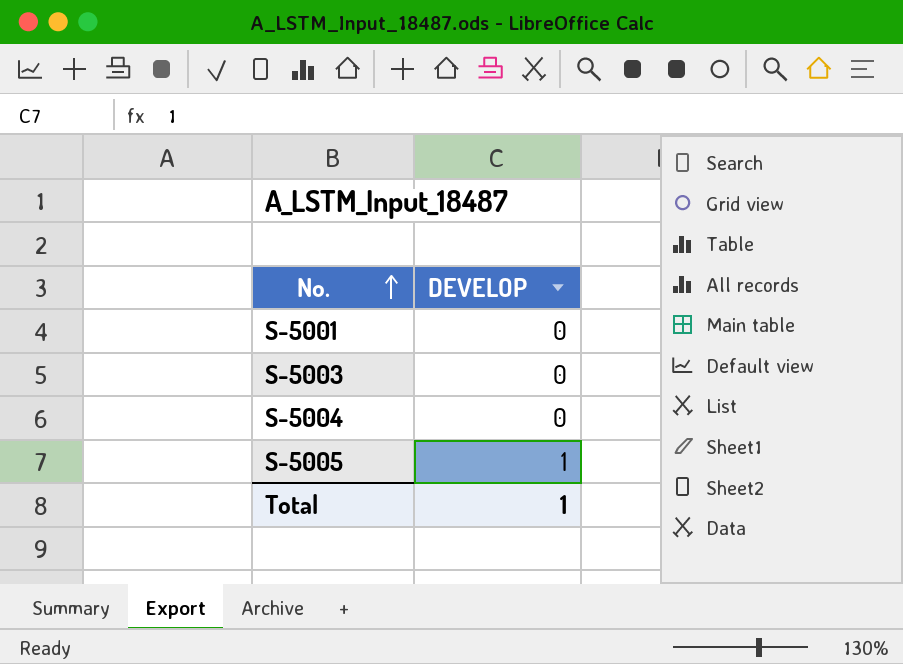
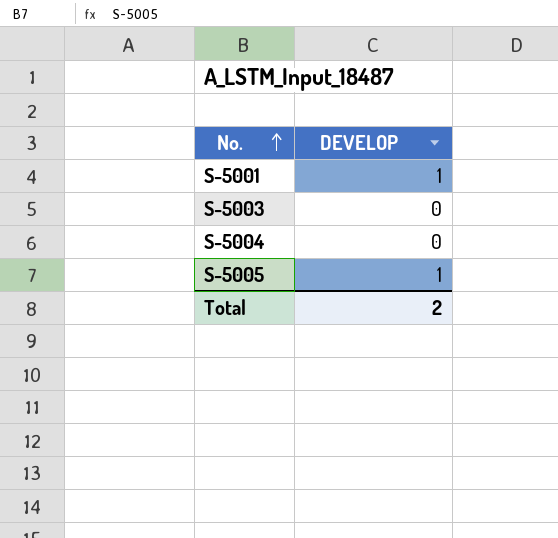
S-5001 | DEVELOP: 0 -> 1
Total | DEVELOP: 1 -> 2

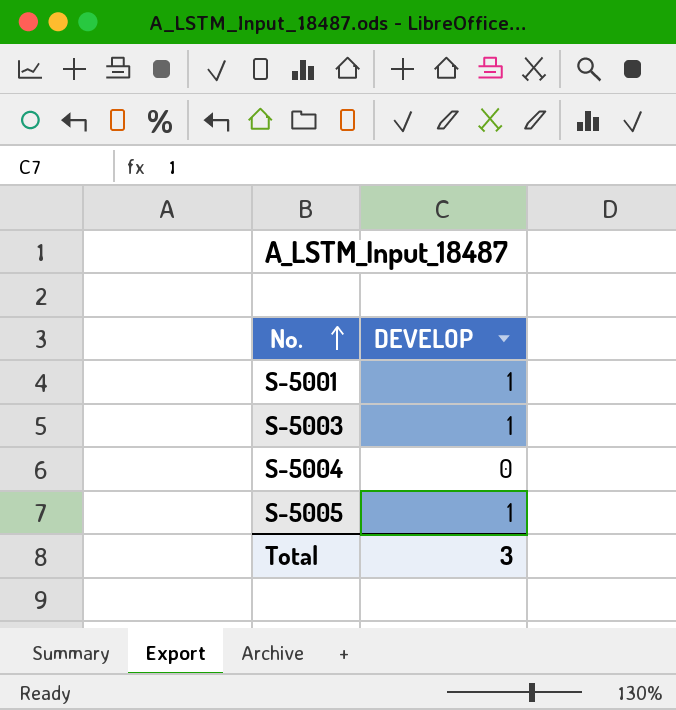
S-5003 | DEVELOP: 0 -> 1
Total | DEVELOP: 2 -> 3

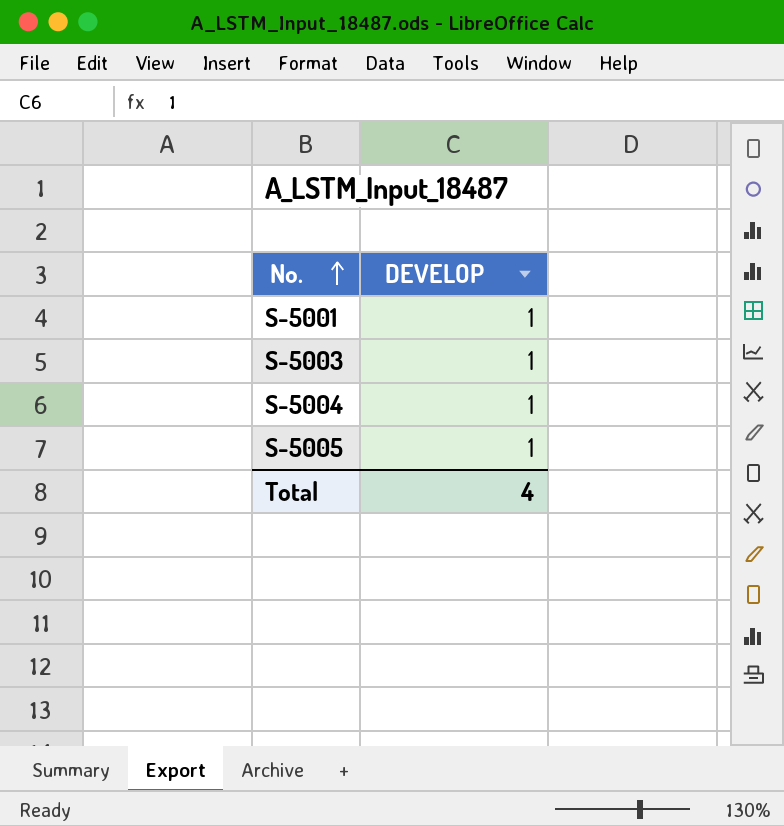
S-5004 | DEVELOP: 0 -> 1
Total | DEVELOP: 3 -> 4

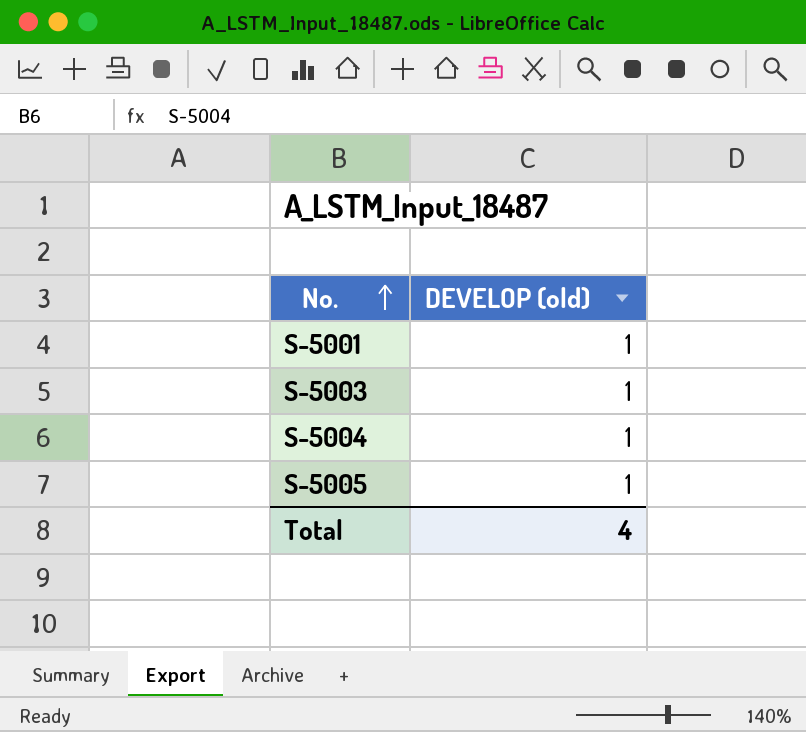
column name: DEVELOP -> DEVELOP (old)

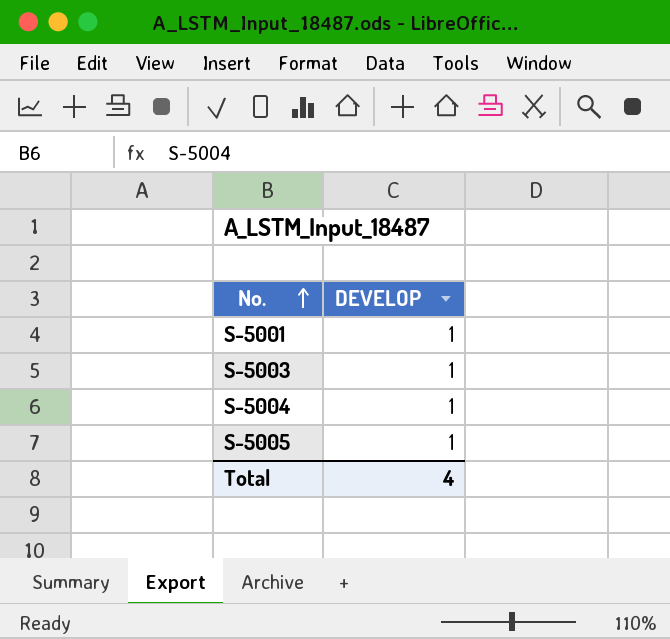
column name: DEVELOP (old) -> DEVELOP

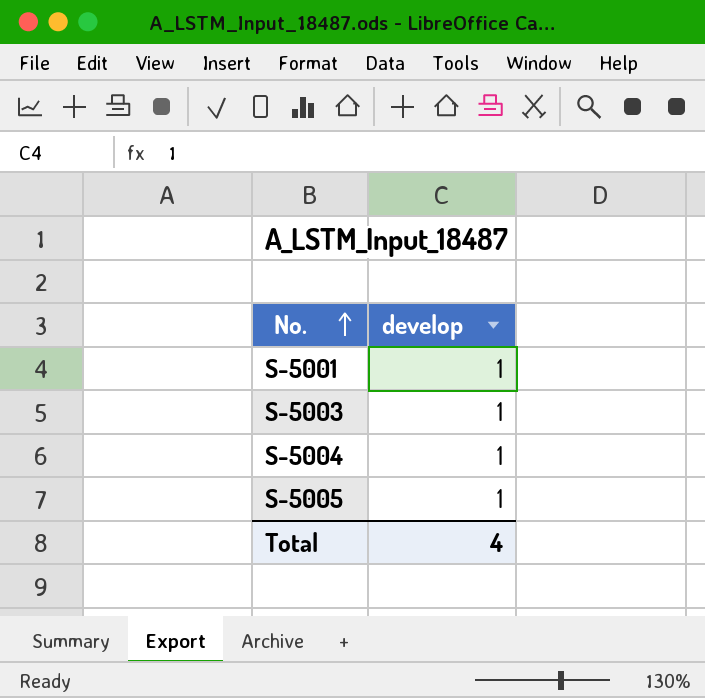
column name: DEVELOP -> develop

